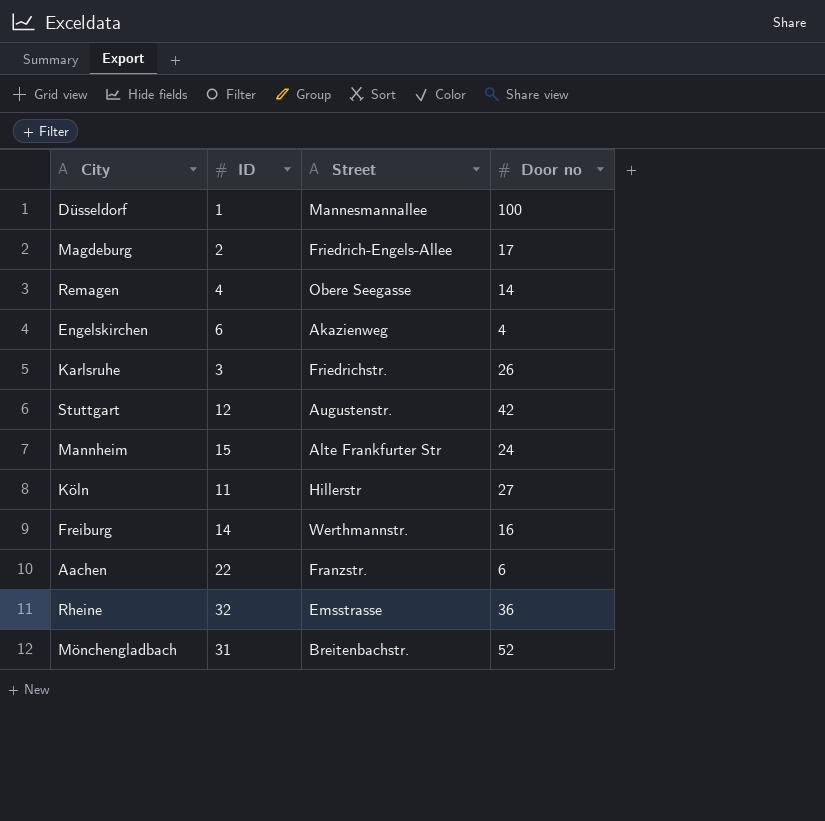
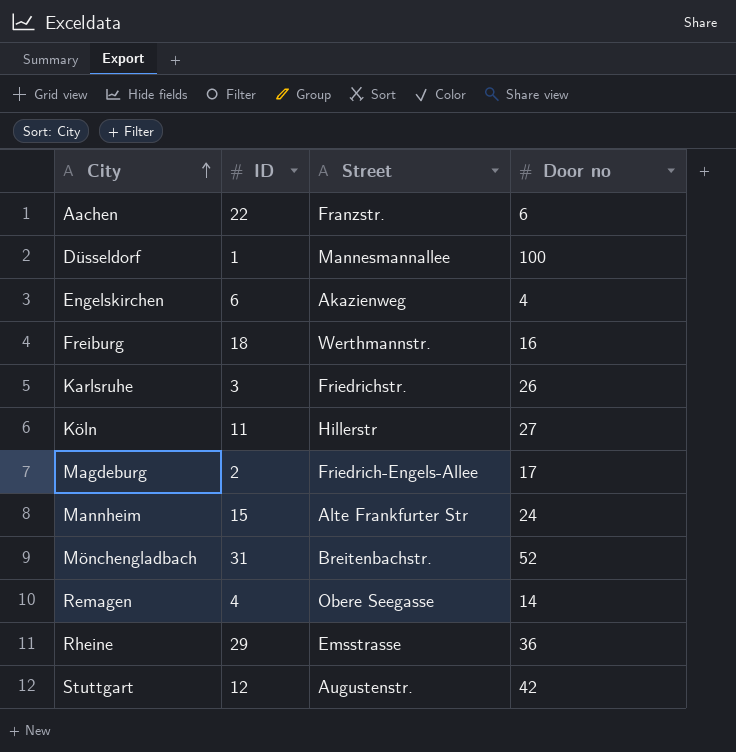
row order: none -> City ascending
Freiburg | ID: 14 -> 18
Rheine | ID: 32 -> 29

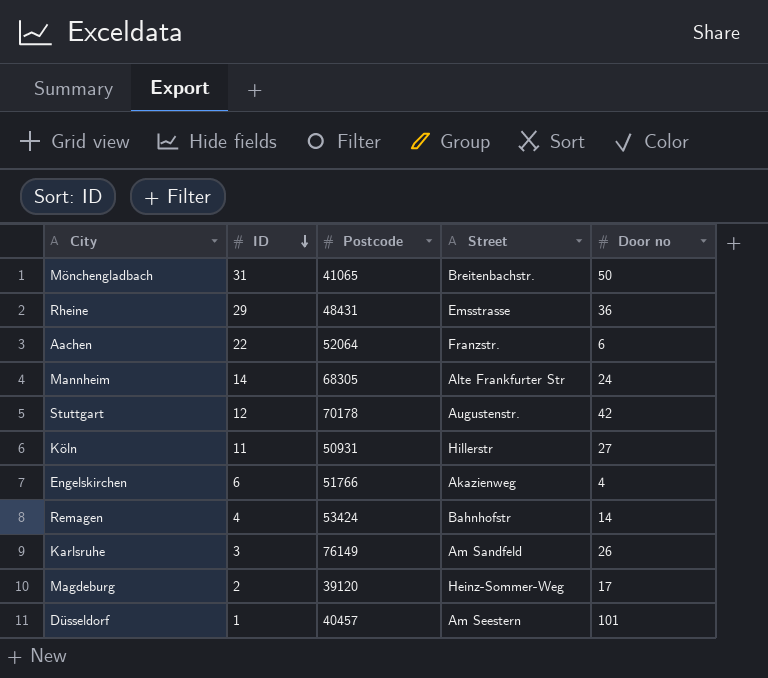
row order: City ascending -> ID descending
column Postcode | position: none -> 3
row Freiburg: 18 | Werthmannstr. | 16 -> none
Mönchengladbach | Door no: 52 -> 50
Mannheim | ID: 15 -> 14
Remagen | Street: Obere Seegasse -> Bahnhofstr
Karlsruhe | Street: Friedrichstr. -> Am Sandfeld
Magdeburg | Street: Friedrich-Engels-Allee -> Heinz-Sommer-Weg
Düsseldorf | Street: Mannesmannallee -> Am Seestern
Düsseldorf | Door no: 100 -> 101

